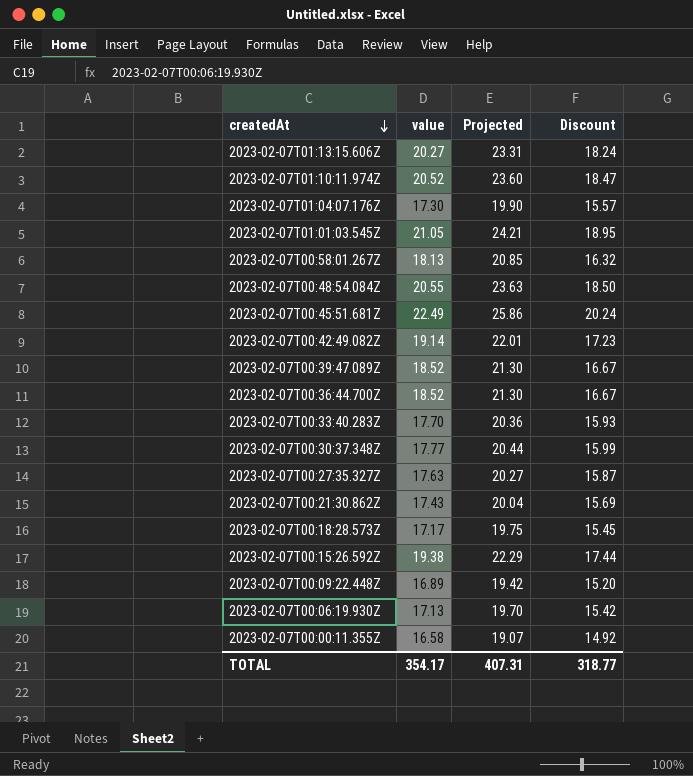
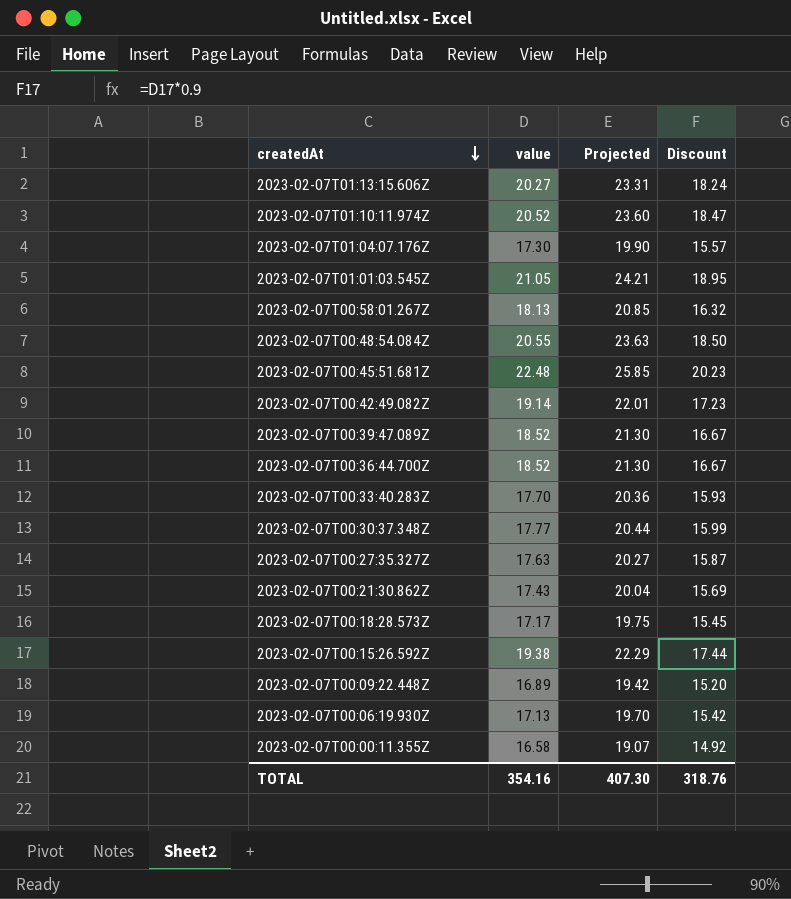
2023-02-07T00:45:51.681Z | value: 22.49 -> 22.48
2023-02-07T00:45:51.681Z | Projected: 25.86 -> 25.85
2023-02-07T00:45:51.681Z | Discount: 20.24 -> 20.23
TOTAL | value: 354.17 -> 354.16
TOTAL | Projected: 407.31 -> 407.30
TOTAL | Discount: 318.77 -> 318.76

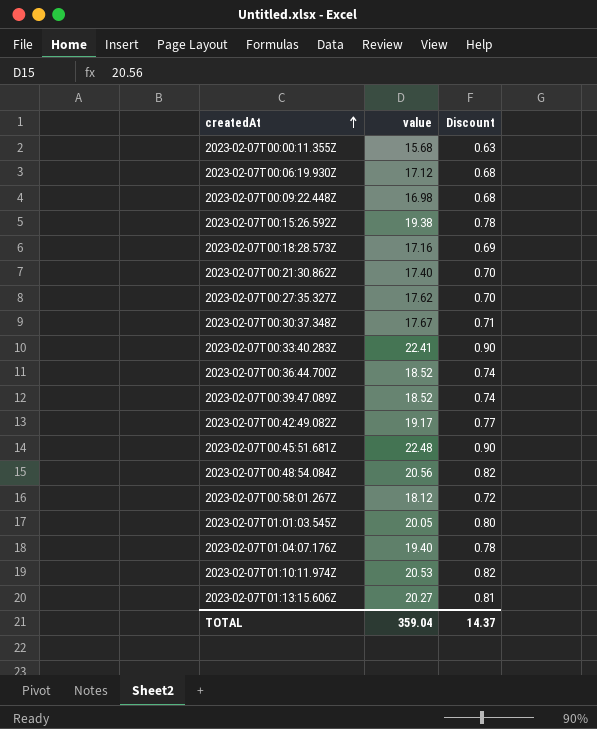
row order: createdAt descending -> createdAt ascending
column Projected | formula: [value] * 1.15 -> none
column Discount | formula: [value] * 0.9 -> [value] * 0.04
2023-02-07T00:00:11.355Z | value: 16.58 -> 15.68
2023-02-07T00:06:19.930Z | value: 17.13 -> 17.12
2023-02-07T00:09:22.448Z | value: 16.89 -> 16.98
2023-02-07T00:18:28.573Z | value: 17.17 -> 17.16
2023-02-07T00:21:30.862Z | value: 17.43 -> 17.40
2023-02-07T00:27:35.327Z | value: 17.63 -> 17.62
2023-02-07T00:30:37.348Z | value: 17.77 -> 17.67
2023-02-07T00:33:40.283Z | value: 17.70 -> 22.41
2023-02-07T00:42:49.082Z | value: 19.14 -> 19.17
2023-02-07T00:48:54.084Z | value: 20.55 -> 20.56
2023-02-07T00:58:01.267Z | value: 18.13 -> 18.12
2023-02-07T01:01:03.545Z | value: 21.05 -> 20.05
2023-02-07T01:04:07.176Z | value: 17.30 -> 19.40
2023-02-07T01:10:11.974Z | value: 20.52 -> 20.53
TOTAL | value: 354.16 -> 359.04
TOTAL | Discount: 318.76 -> 14.37

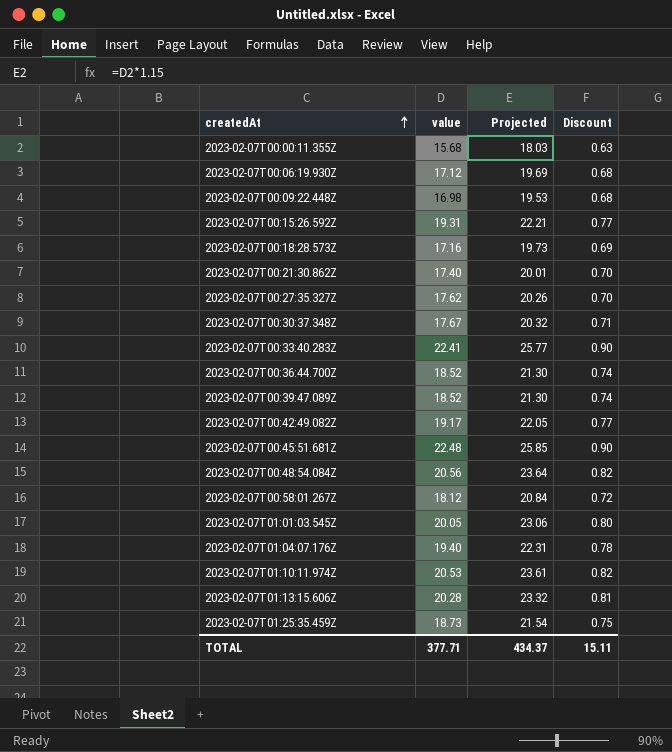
column Projected | formula: none -> [value] * 1.15
2023-02-07T00:15:26.592Z | value: 19.38 -> 19.31
2023-02-07T00:15:26.592Z | Discount: 0.78 -> 0.77
2023-02-07T01:13:15.606Z | value: 20.27 -> 20.28
row 2023-02-07T01:25:35.459Z: none -> 18.73 | 21.54 | 0.75
TOTAL | value: 359.04 -> 377.71
TOTAL | Discount: 14.37 -> 15.11

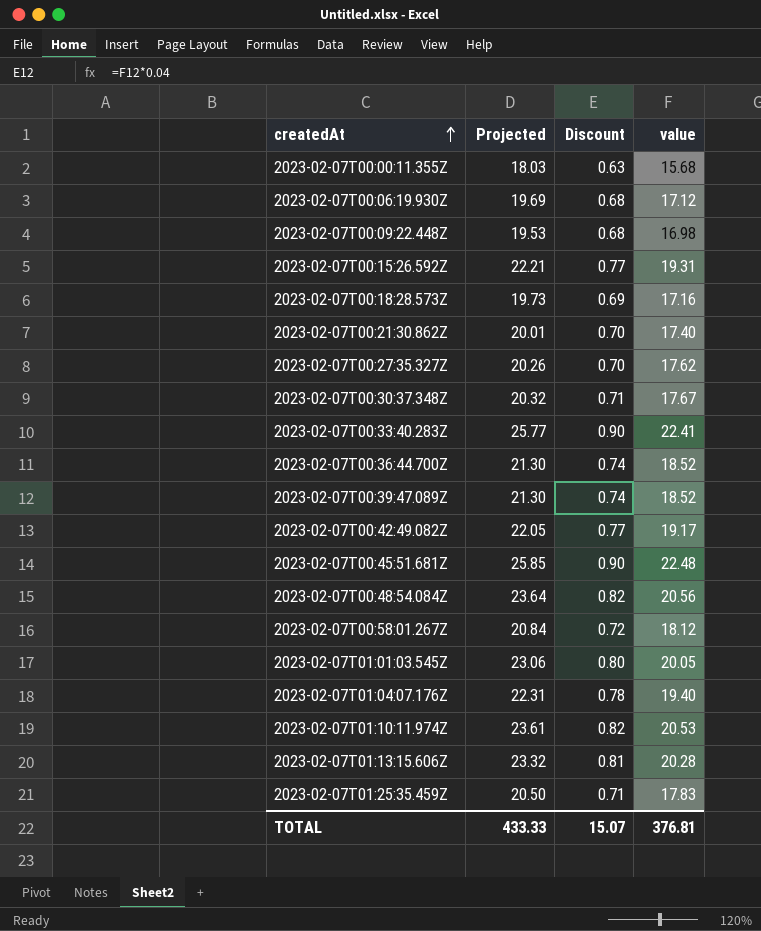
column value | position: 2 -> 4
2023-02-07T01:25:35.459Z | Projected: 21.54 -> 20.50
2023-02-07T01:25:35.459Z | Discount: 0.75 -> 0.71
2023-02-07T01:25:35.459Z | value: 18.73 -> 17.83
TOTAL | Projected: 434.37 -> 433.33
TOTAL | Discount: 15.11 -> 15.07
TOTAL | value: 377.71 -> 376.81

